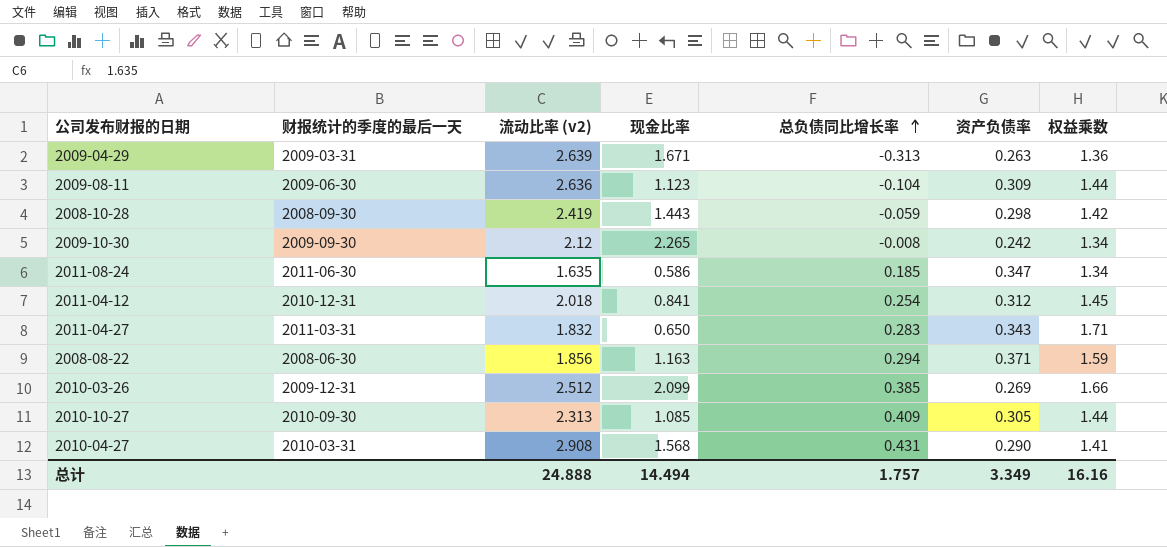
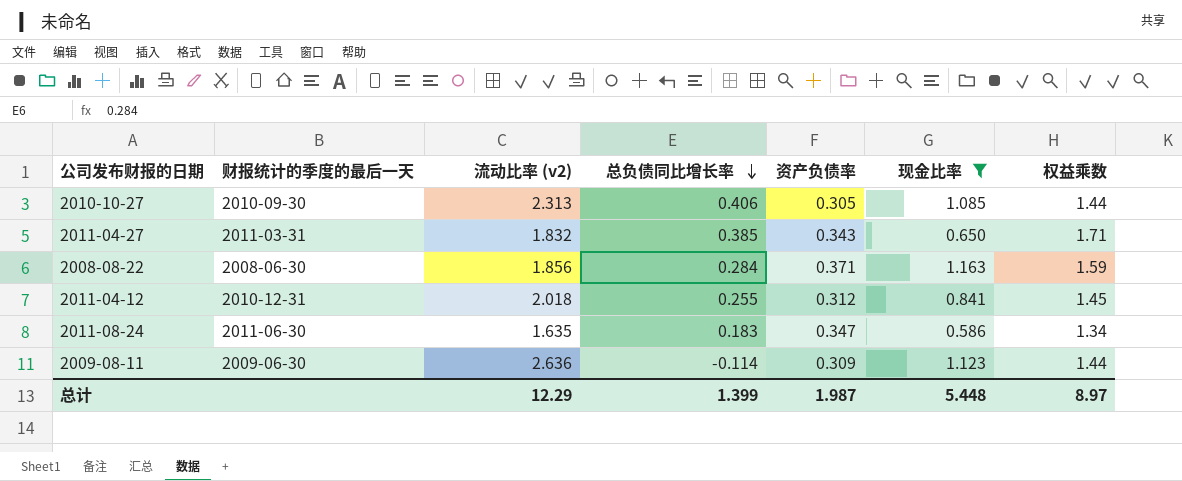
filter: none -> 现金比率 <= 1.163
row order: 总负债同比增长率 ascending -> 总负债同比增长率 descending
column 现金比率 | position: 4 -> 6
2010-10-27 | 总负债同比增长率: 0.409 -> 0.406
2011-04-27 | 总负债同比增长率: 0.283 -> 0.385
2008-08-22 | 总负债同比增长率: 0.294 -> 0.284
2011-04-12 | 总负债同比增长率: 0.254 -> 0.255
2011-08-24 | 总负债同比增长率: 0.185 -> 0.183
2009-08-11 | 总负债同比增长率: -0.104 -> -0.114
总计 | 流动比率 (v2): 24.888 -> 12.29
总计 | 总负债同比增长率: 1.757 -> 1.399
总计 | 资产负债率: 3.349 -> 1.987
总计 | 现金比率: 14.494 -> 5.448
总计 | 权益乘数: 16.16 -> 8.97

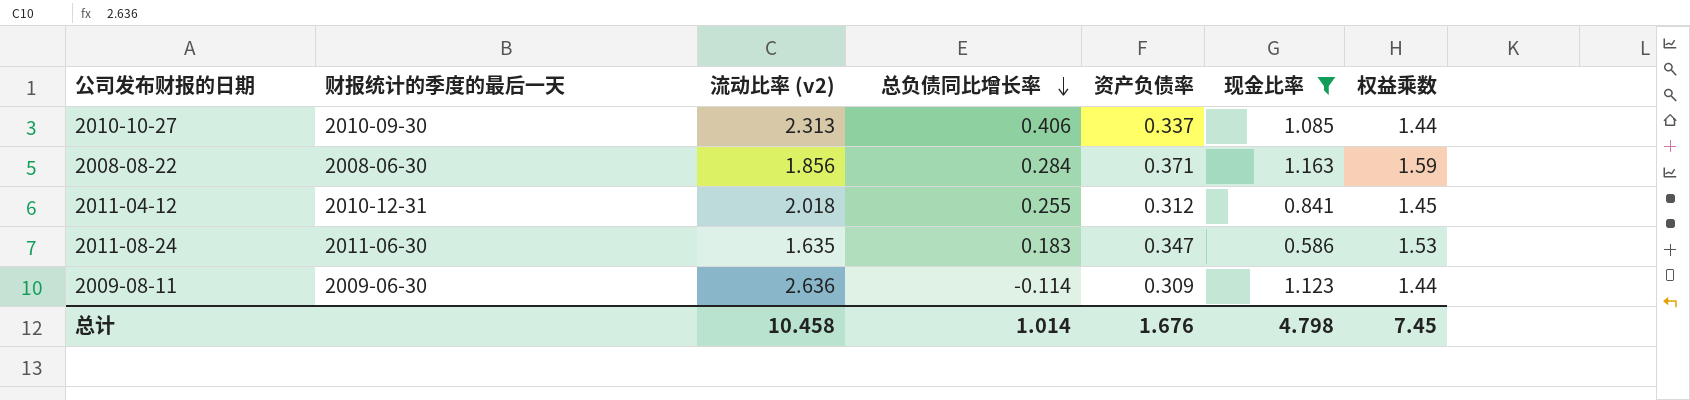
row 2011-04-27: 2011-03-31 | 1.832 | 0.385 | 0.343 | 0.650 | 1.71 -> none
2010-10-27 | 资产负债率: 0.305 -> 0.337
2011-08-24 | 权益乘数: 1.34 -> 1.53
总计 | 流动比率 (v2): 12.29 -> 10.458
总计 | 总负债同比增长率: 1.399 -> 1.014
总计 | 资产负债率: 1.987 -> 1.676
总计 | 现金比率: 5.448 -> 4.798
总计 | 权益乘数: 8.97 -> 7.45

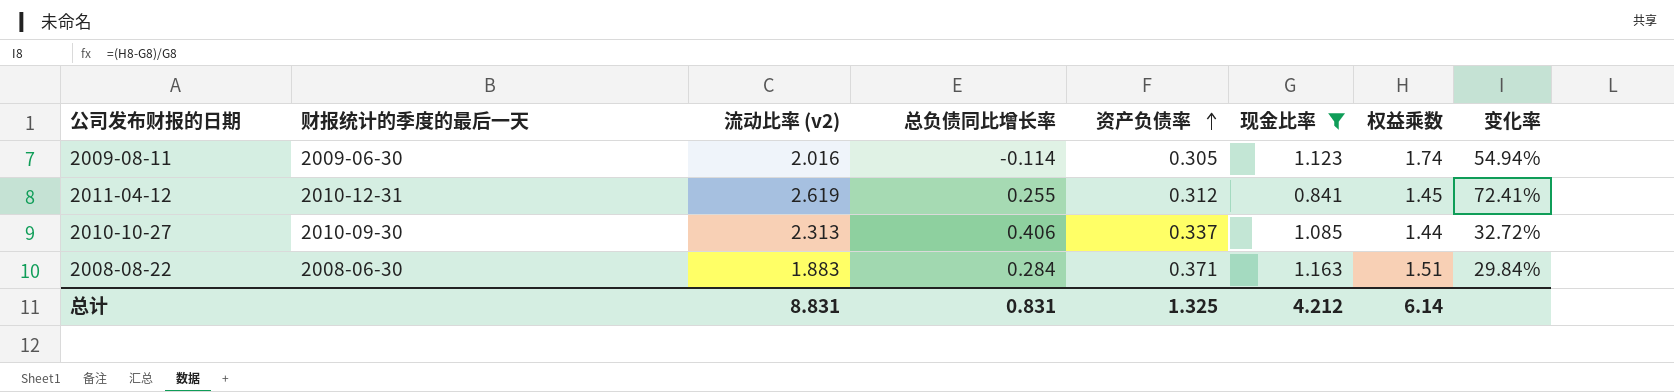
row order: 总负债同比增长率 descending -> 资产负债率 ascending
column 变化率 | formula: none -> ([权益乘数] - [现金比率]) / [现金比率]
row 2011-08-24: 2011-06-30 | 1.635 | 0.183 | 0.347 | 0.586 | 1.53 -> none
2009-08-11 | 流动比率 (v2): 2.636 -> 2.016
2009-08-11 | 资产负债率: 0.309 -> 0.305
2009-08-11 | 权益乘数: 1.44 -> 1.74
2011-04-12 | 流动比率 (v2): 2.018 -> 2.619
2008-08-22 | 流动比率 (v2): 1.856 -> 1.883
2008-08-22 | 权益乘数: 1.59 -> 1.51
总计 | 流动比率 (v2): 10.458 -> 8.831
总计 | 总负债同比增长率: 1.014 -> 0.831
总计 | 资产负债率: 1.676 -> 1.325
总计 | 现金比率: 4.798 -> 4.212
总计 | 权益乘数: 7.45 -> 6.14

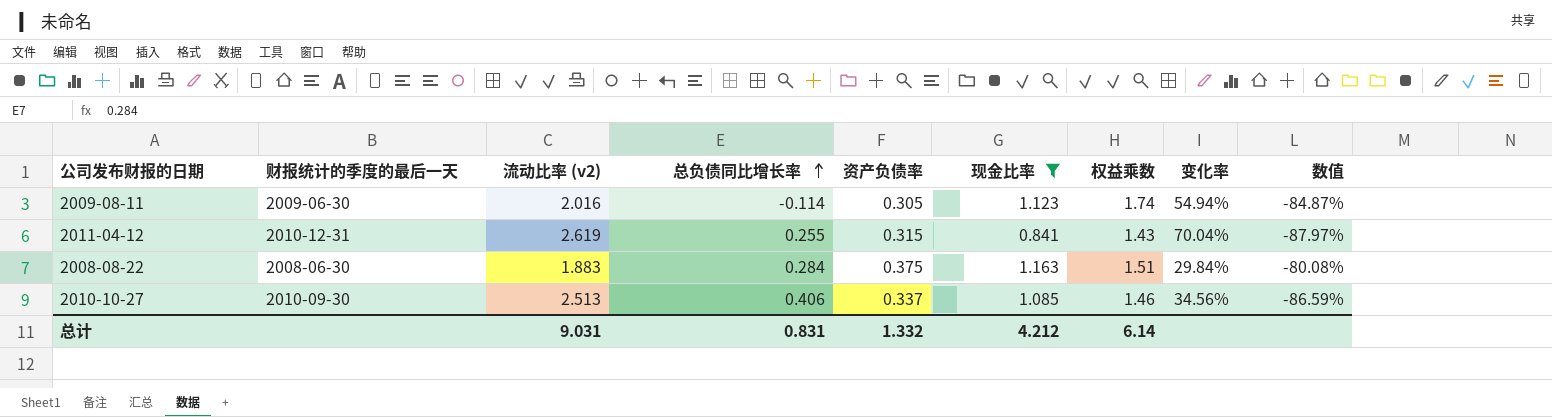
row order: 资产负债率 ascending -> 总负债同比增长率 ascending
column 数值 | formula: none -> ([资产负债率] - [流动比率 (v2)]) / [流动比率 (v2)]
2011-04-12 | 资产负债率: 0.312 -> 0.315
2011-04-12 | 权益乘数: 1.45 -> 1.43
2011-04-12 | 变化率: 72.41% -> 70.04%
2008-08-22 | 资产负债率: 0.371 -> 0.375
2010-10-27 | 流动比率 (v2): 2.313 -> 2.513
2010-10-27 | 权益乘数: 1.44 -> 1.46
2010-10-27 | 变化率: 32.72% -> 34.56%
总计 | 流动比率 (v2): 8.831 -> 9.031
总计 | 资产负债率: 1.325 -> 1.332

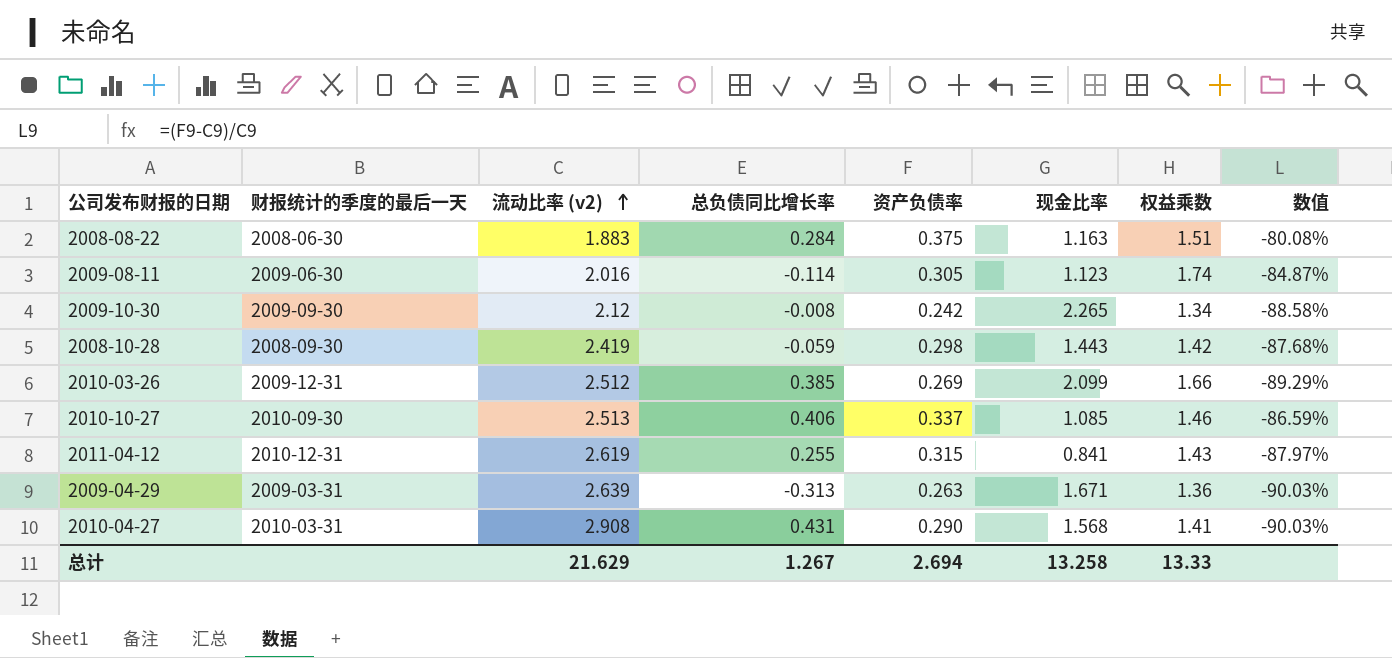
filter: 现金比率 <= 1.163 -> none
row order: 总负债同比增长率 ascending -> 流动比率 (v2) ascending
column 变化率 | formula: ([权益乘数] - [现金比率]) / [现金比率] -> none
总计 | 流动比率 (v2): 9.031 -> 21.629
总计 | 总负债同比增长率: 0.831 -> 1.267
总计 | 资产负债率: 1.332 -> 2.694
总计 | 现金比率: 4.212 -> 13.258
总计 | 权益乘数: 6.14 -> 13.33

